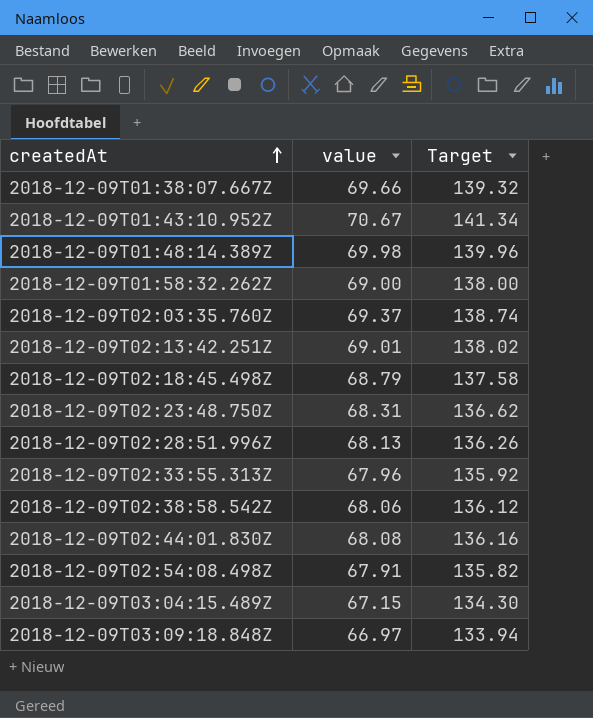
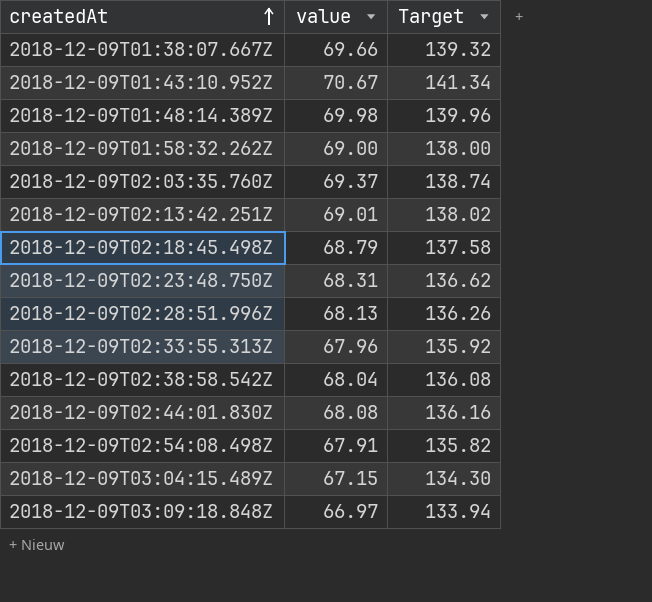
2018-12-09T02:38:58.542Z | value: 68.06 -> 68.04
2018-12-09T02:38:58.542Z | Target: 136.12 -> 136.08

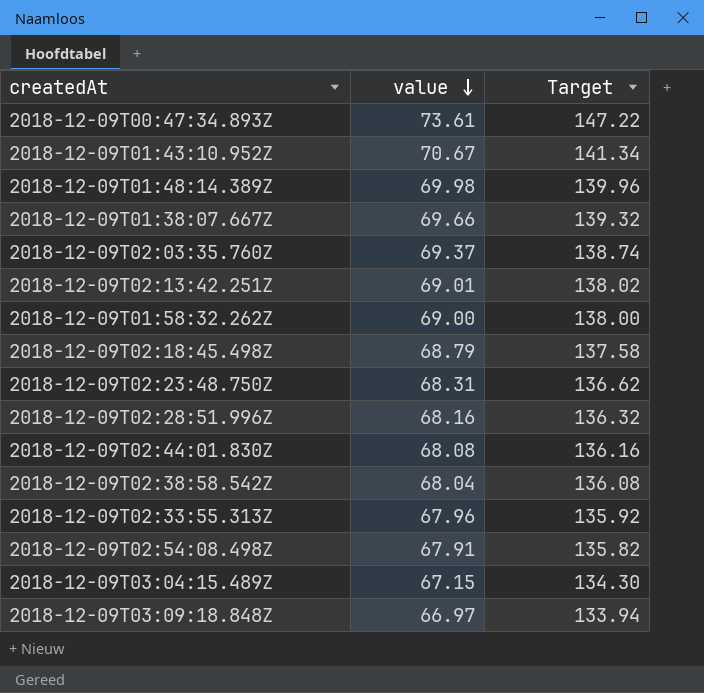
row order: createdAt ascending -> value descending
row 2018-12-09T00:47:34.893Z: none -> 73.61 | 147.22
2018-12-09T02:28:51.996Z | value: 68.13 -> 68.16
2018-12-09T02:28:51.996Z | Target: 136.26 -> 136.32

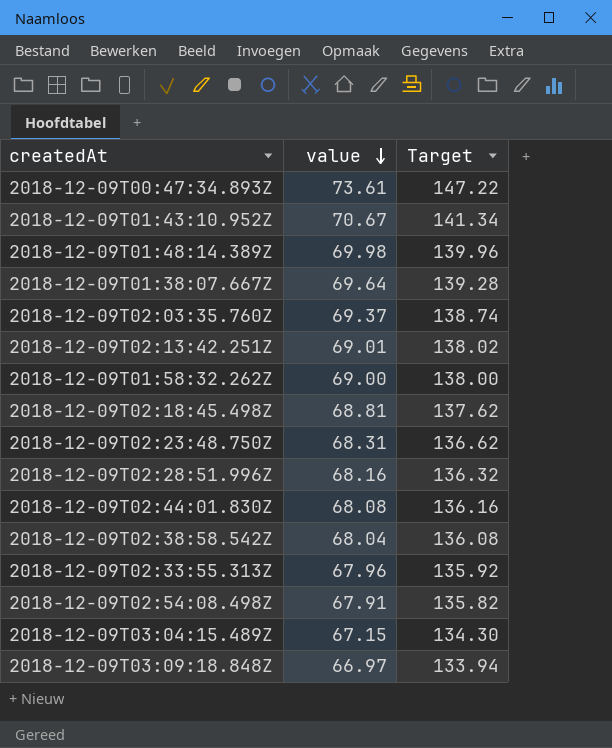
2018-12-09T01:38:07.667Z | value: 69.66 -> 69.64
2018-12-09T01:38:07.667Z | Target: 139.32 -> 139.28
2018-12-09T02:18:45.498Z | value: 68.79 -> 68.81
2018-12-09T02:18:45.498Z | Target: 137.58 -> 137.62

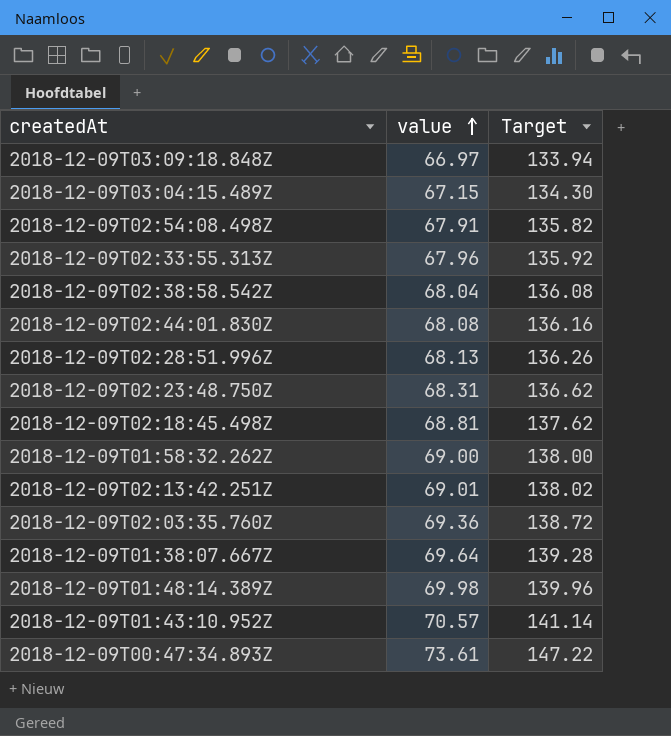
row order: value descending -> value ascending
2018-12-09T02:28:51.996Z | value: 68.16 -> 68.13
2018-12-09T02:28:51.996Z | Target: 136.32 -> 136.26
2018-12-09T02:03:35.760Z | value: 69.37 -> 69.36
2018-12-09T02:03:35.760Z | Target: 138.74 -> 138.72
2018-12-09T01:43:10.952Z | value: 70.67 -> 70.57
2018-12-09T01:43:10.952Z | Target: 141.34 -> 141.14

